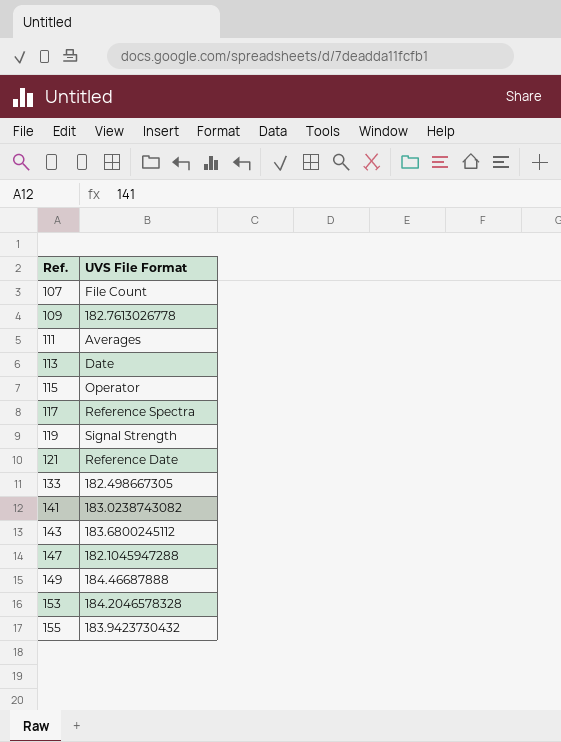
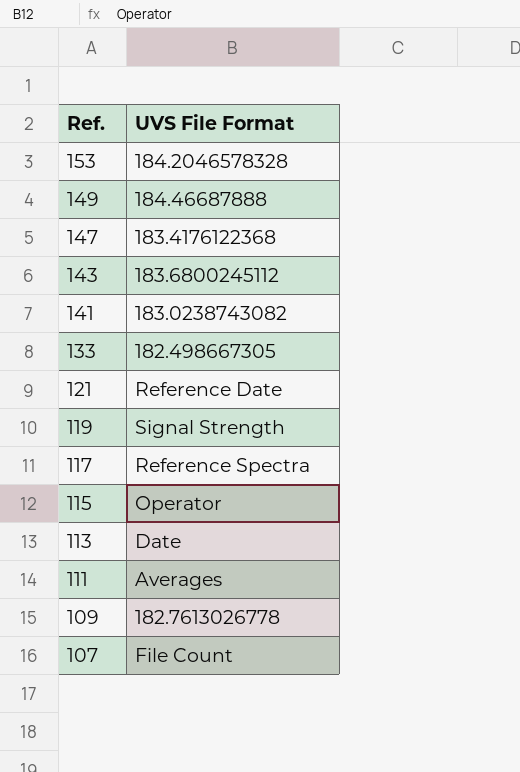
row order: Ref. ascending -> Ref. descending
row 155: 183.9423730432 -> none
147 | UVS File Format: 182.1045947288 -> 183.4176122368

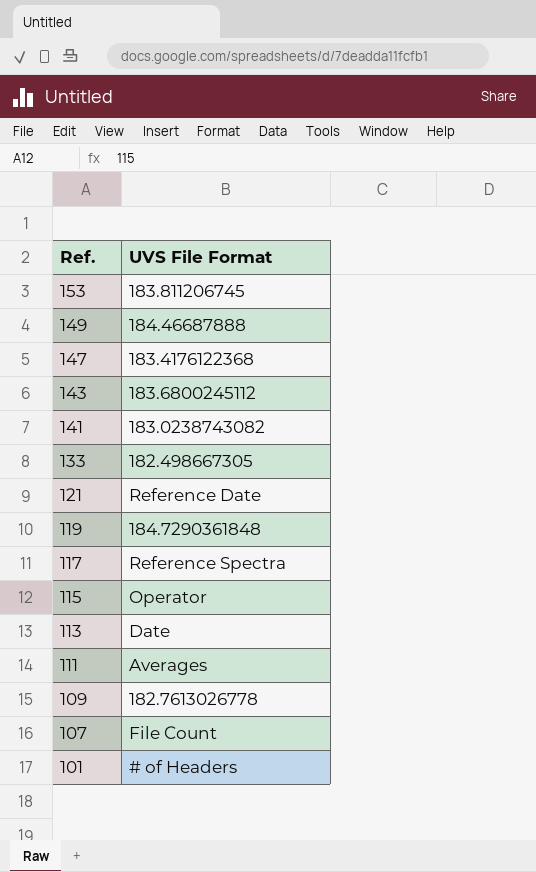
153 | UVS File Format: 184.2046578328 -> 183.811206745
119 | UVS File Format: Signal Strength -> 184.7290361848
row 101: none -> # of Headers

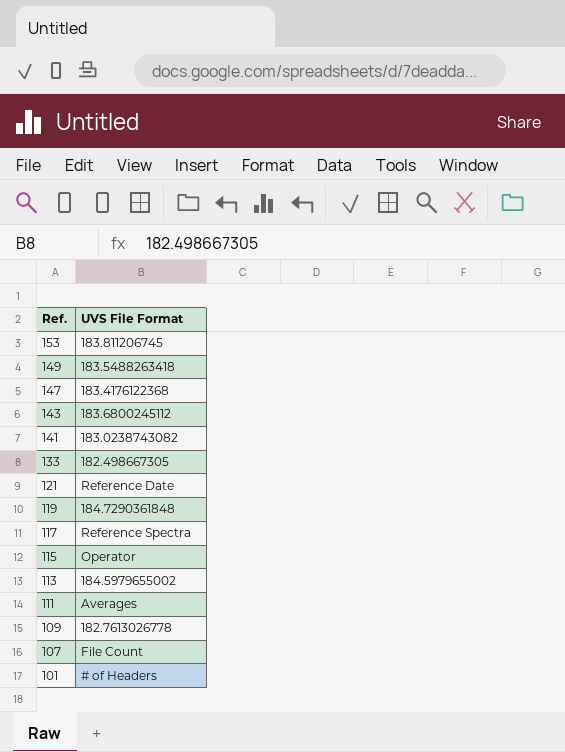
149 | UVS File Format: 184.46687888 -> 183.5488263418
113 | UVS File Format: Date -> 184.5979655002

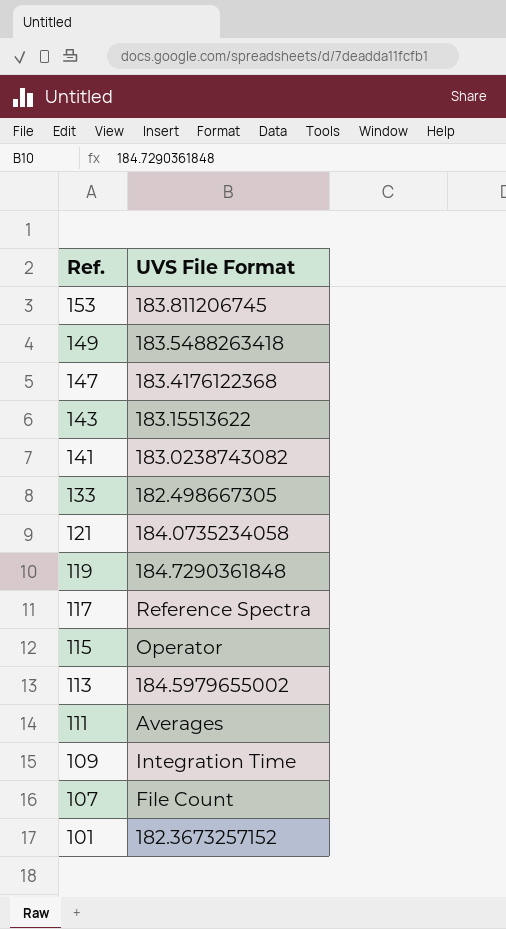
143 | UVS File Format: 183.6800245112 -> 183.15513622
121 | UVS File Format: Reference Date -> 184.0735234058
109 | UVS File Format: 182.7613026778 -> Integration Time
101 | UVS File Format: # of Headers -> 182.3673257152

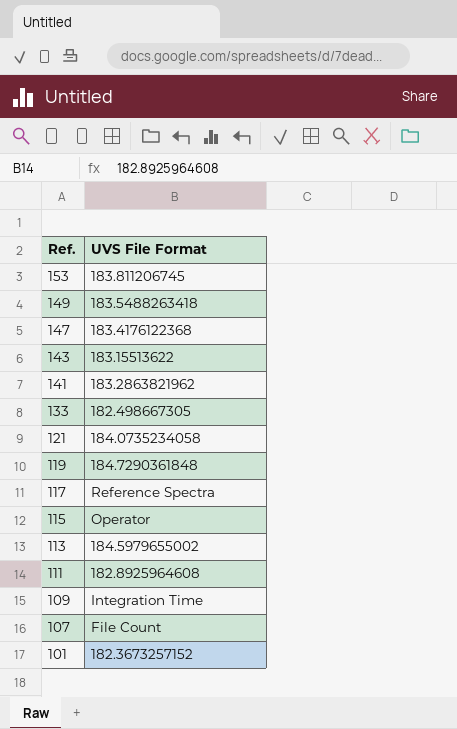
141 | UVS File Format: 183.0238743082 -> 183.2863821962
111 | UVS File Format: Averages -> 182.8925964608

